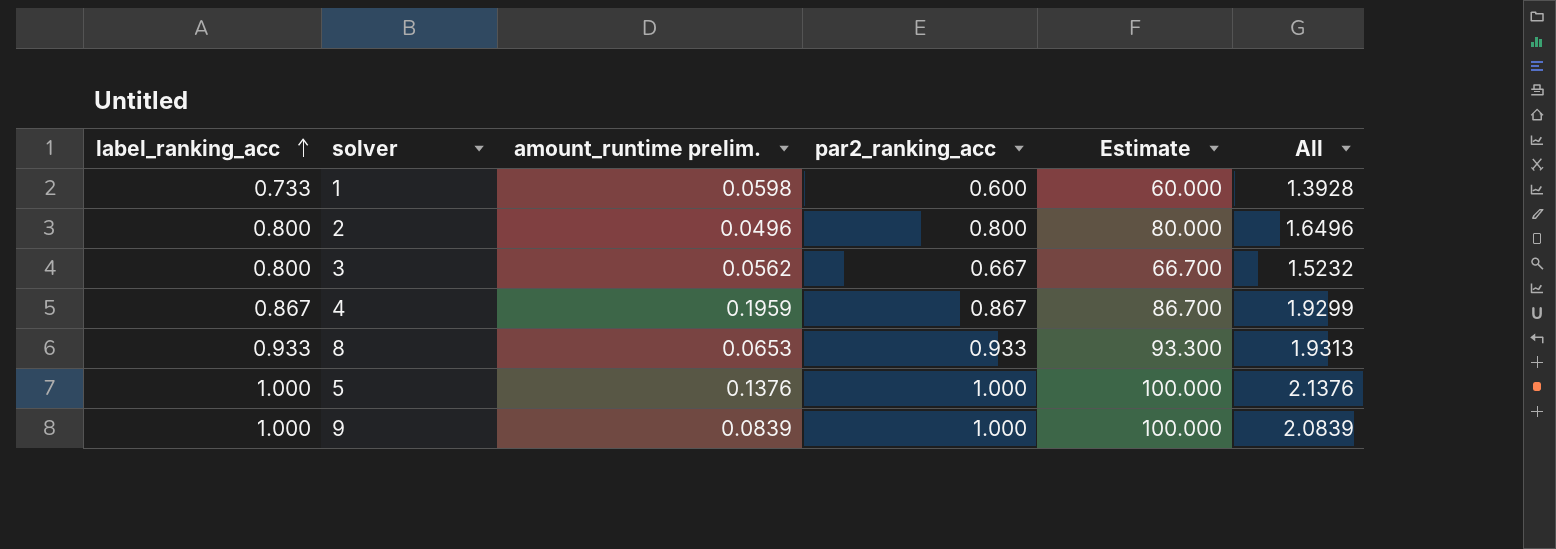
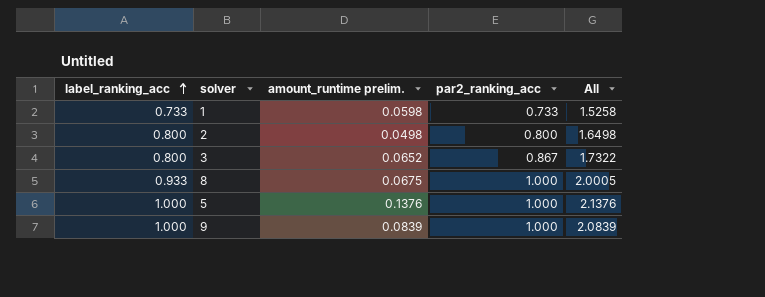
column Estimate | formula: [par2_ranking_acc] * 100 -> none
row 4: 0.867 | 0.1959 | 0.867 | 86.700 | 1.9299 -> none
1 | par2_ranking_acc: 0.600 -> 0.733
1 | All: 1.3928 -> 1.5258
2 | amount_runtime prelim.: 0.0496 -> 0.0498
2 | All: 1.6496 -> 1.6498
3 | amount_runtime prelim.: 0.0562 -> 0.0652
3 | par2_ranking_acc: 0.667 -> 0.867
3 | All: 1.5232 -> 1.7322
8 | amount_runtime prelim.: 0.0653 -> 0.0675
8 | par2_ranking_acc: 0.933 -> 1.000
8 | All: 1.9313 -> 2.0005

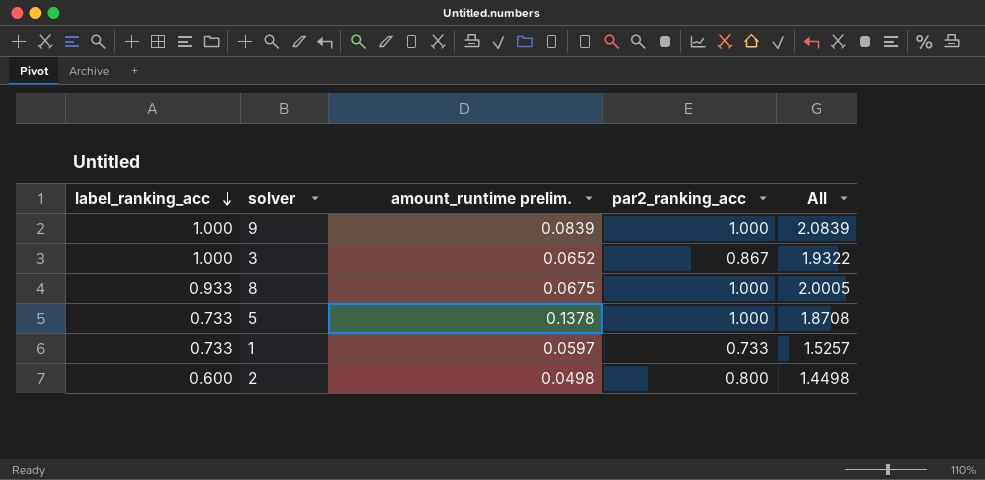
row order: label_ranking_acc ascending -> label_ranking_acc descending
3 | label_ranking_acc: 0.800 -> 1.000
3 | All: 1.7322 -> 1.9322
5 | label_ranking_acc: 1.000 -> 0.733
5 | amount_runtime prelim.: 0.1376 -> 0.1378
5 | All: 2.1376 -> 1.8708
1 | amount_runtime prelim.: 0.0598 -> 0.0597
1 | All: 1.5258 -> 1.5257
2 | label_ranking_acc: 0.800 -> 0.600
2 | All: 1.6498 -> 1.4498

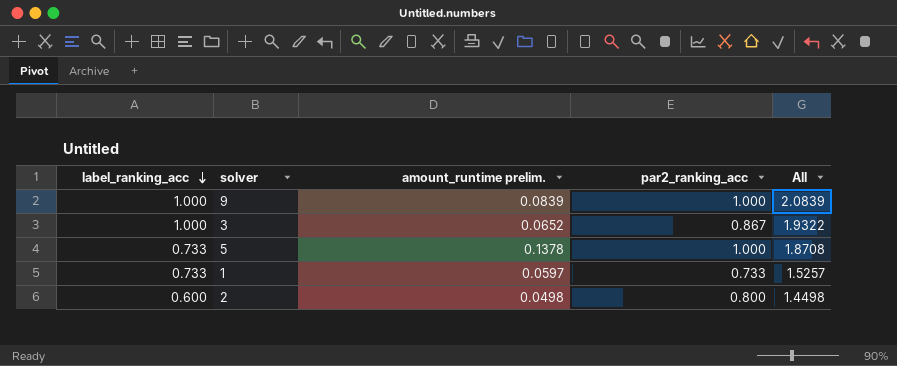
row 8: 0.933 | 0.0675 | 1.000 | 2.0005 -> none

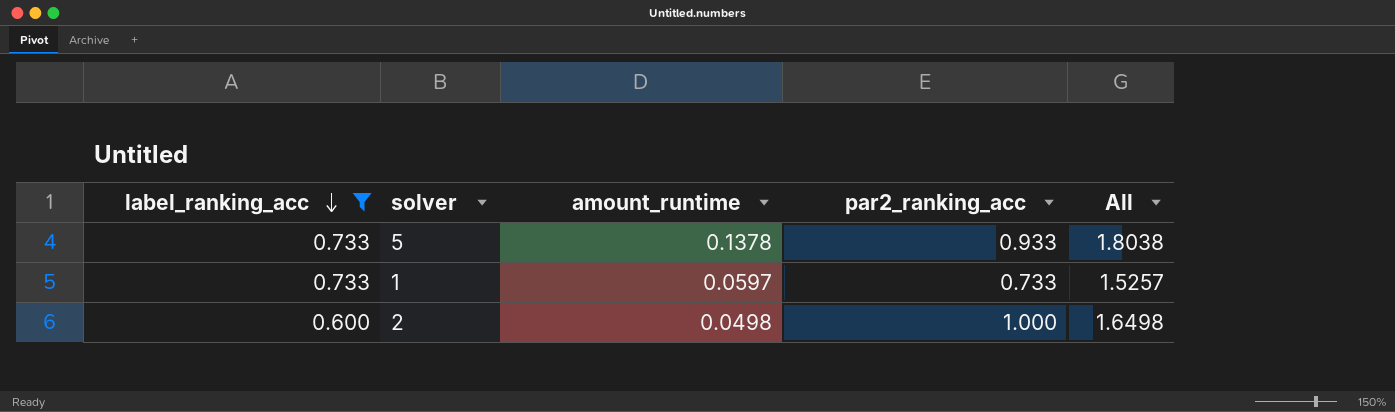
filter: none -> label_ranking_acc != 1.000
column name: amount_runtime prelim. -> amount_runtime
5 | par2_ranking_acc: 1.000 -> 0.933
5 | All: 1.8708 -> 1.8038
2 | par2_ranking_acc: 0.800 -> 1.000
2 | All: 1.4498 -> 1.6498

